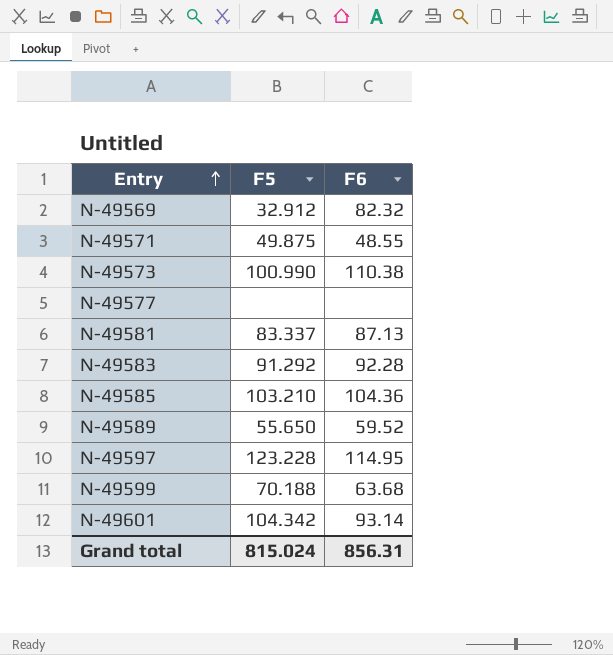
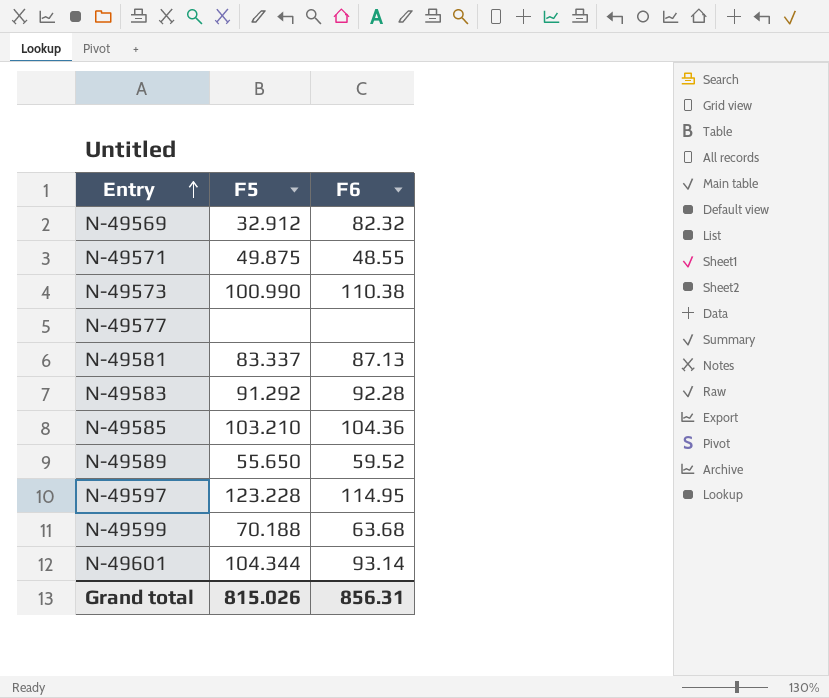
N-49601 | F5: 104.342 -> 104.344
Grand total | F5: 815.024 -> 815.026

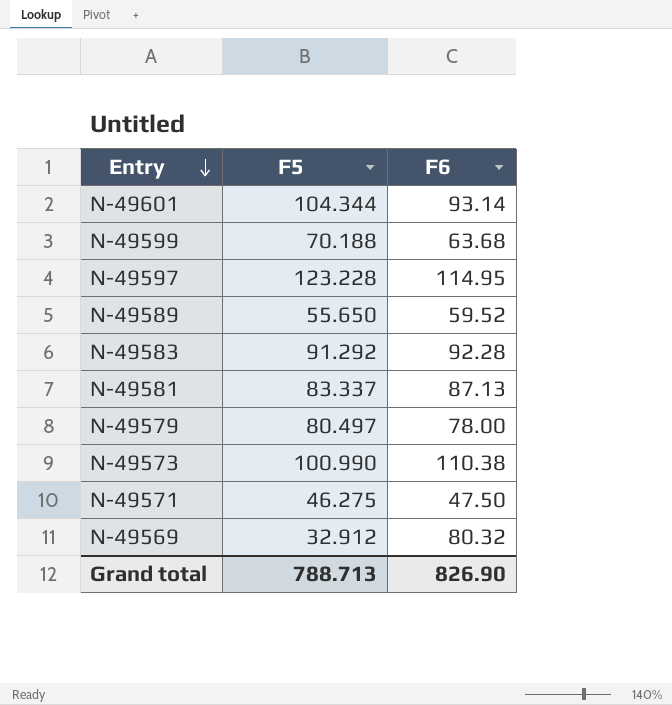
row order: Entry ascending -> Entry descending
row N-49577: none | none -> none
row N-49585: 103.210 | 104.36 -> none
row N-49579: none -> 80.497 | 78.00
N-49571 | F5: 49.875 -> 46.275
N-49571 | F6: 48.55 -> 47.50
N-49569 | F6: 82.32 -> 80.32
Grand total | F5: 815.026 -> 788.713
Grand total | F6: 856.31 -> 826.90

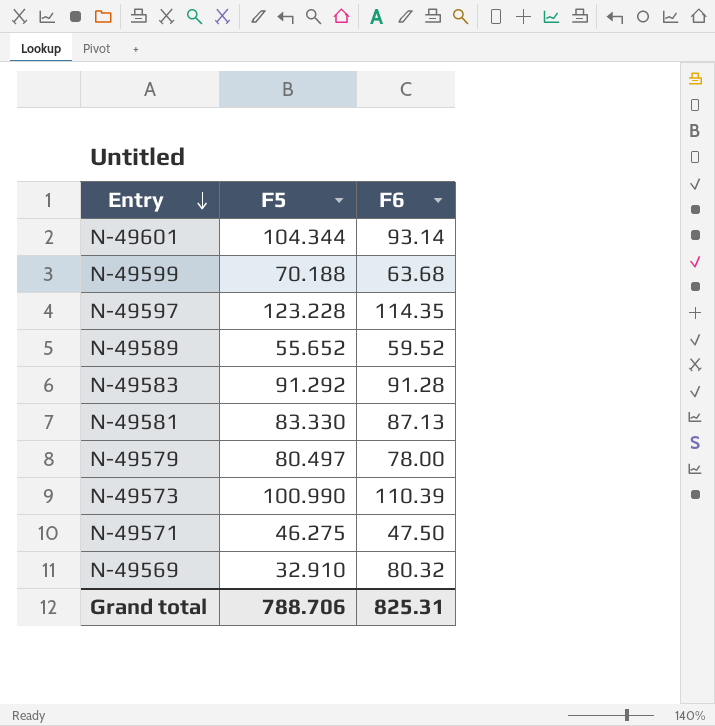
N-49597 | F6: 114.95 -> 114.35
N-49589 | F5: 55.650 -> 55.652
N-49583 | F6: 92.28 -> 91.28
N-49581 | F5: 83.337 -> 83.330
N-49573 | F6: 110.38 -> 110.39
N-49569 | F5: 32.912 -> 32.910
Grand total | F5: 788.713 -> 788.706
Grand total | F6: 826.90 -> 825.31

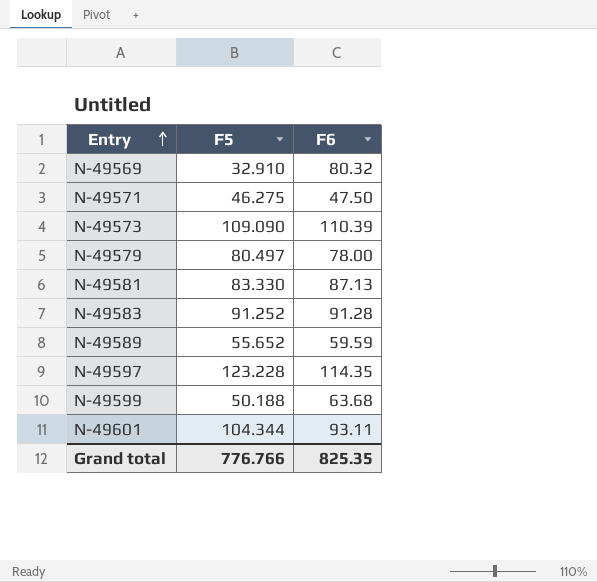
row order: Entry descending -> Entry ascending
N-49573 | F5: 100.990 -> 109.090
N-49583 | F5: 91.292 -> 91.252
N-49589 | F6: 59.52 -> 59.59
N-49599 | F5: 70.188 -> 50.188
N-49601 | F6: 93.14 -> 93.11
Grand total | F5: 788.706 -> 776.766
Grand total | F6: 825.31 -> 825.35

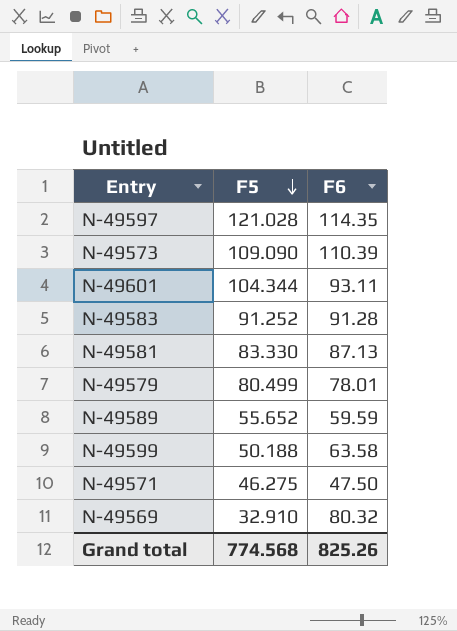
row order: Entry ascending -> F5 descending
N-49597 | F5: 123.228 -> 121.028
N-49579 | F5: 80.497 -> 80.499
N-49579 | F6: 78.00 -> 78.01
N-49599 | F6: 63.68 -> 63.58
Grand total | F5: 776.766 -> 774.568
Grand total | F6: 825.35 -> 825.26

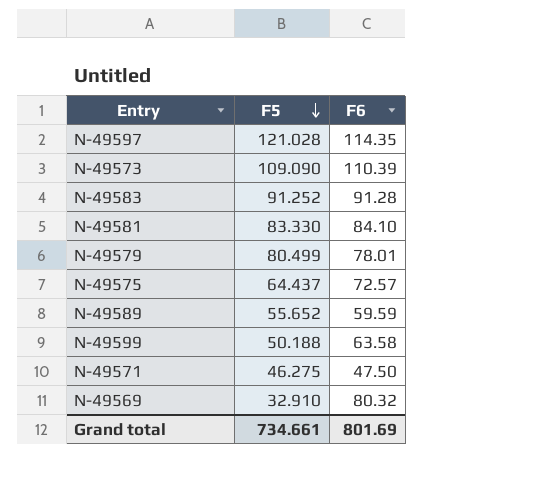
row N-49601: 104.344 | 93.11 -> none
N-49581 | F6: 87.13 -> 84.10
row N-49575: none -> 64.437 | 72.57
Grand total | F5: 774.568 -> 734.661
Grand total | F6: 825.26 -> 801.69

